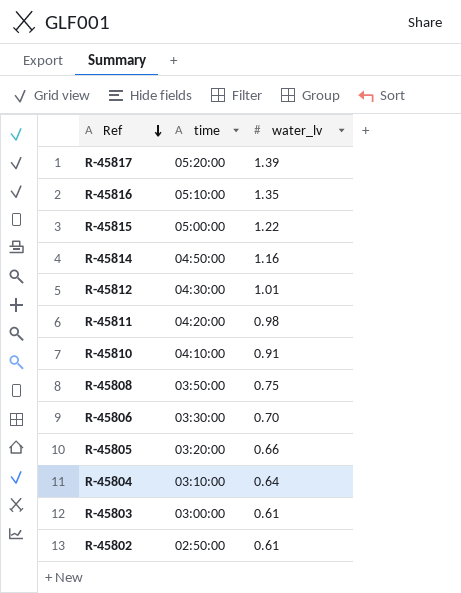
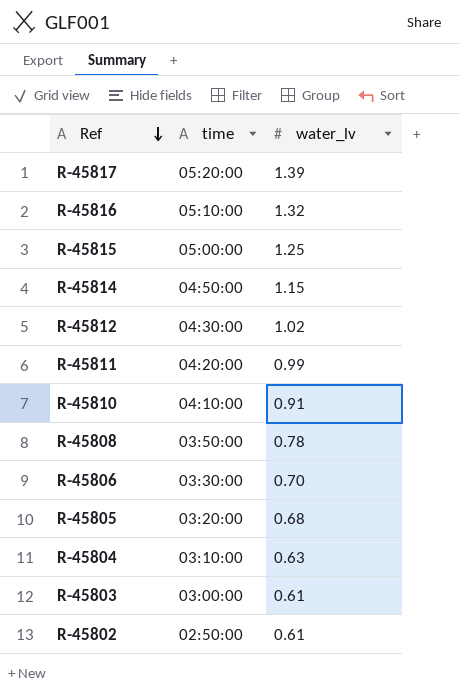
R-45816 | water_lv: 1.35 -> 1.32
R-45815 | water_lv: 1.22 -> 1.25
R-45814 | water_lv: 1.16 -> 1.15
R-45812 | water_lv: 1.01 -> 1.02
R-45811 | water_lv: 0.98 -> 0.99
R-45808 | water_lv: 0.75 -> 0.78
R-45805 | water_lv: 0.66 -> 0.68
R-45804 | water_lv: 0.64 -> 0.63

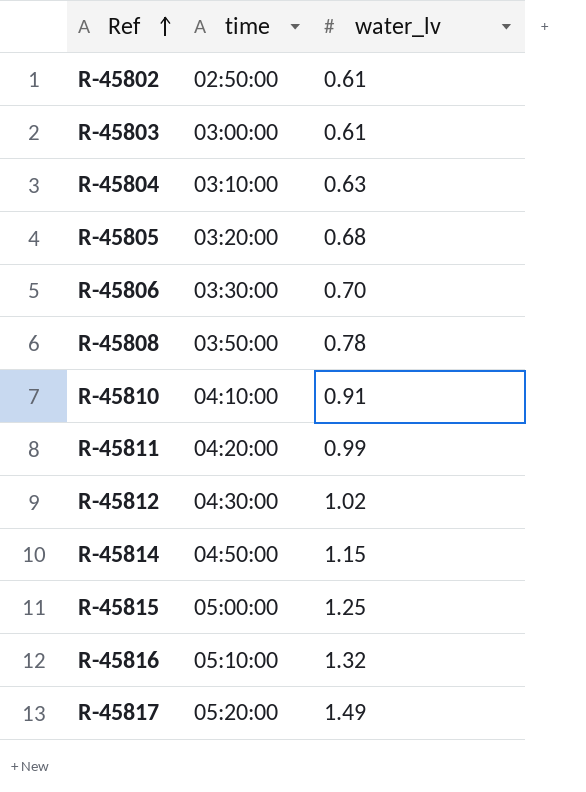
row order: Ref descending -> Ref ascending
R-45817 | water_lv: 1.39 -> 1.49

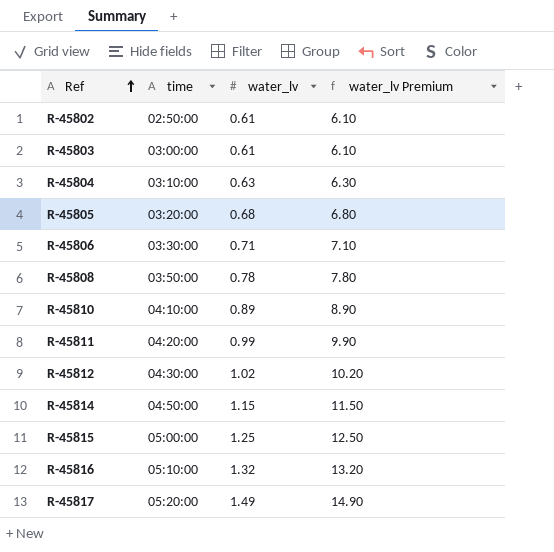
column water_lv Premium | formula: none -> [water_lv] * 10
R-45806 | water_lv: 0.70 -> 0.71
R-45810 | water_lv: 0.91 -> 0.89

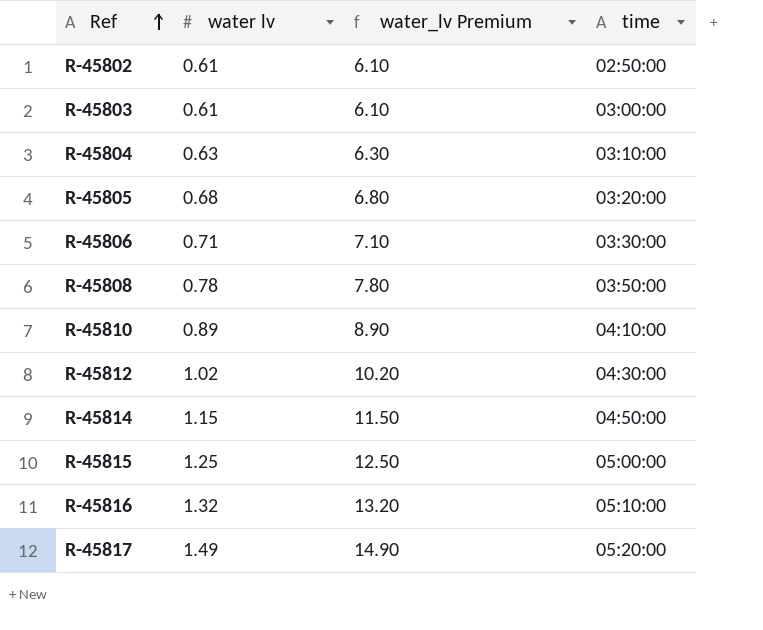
column name: water_lv -> water lv
column time | position: 2 -> 4
row R-45811: 04:20:00 | 0.99 | 9.90 -> none

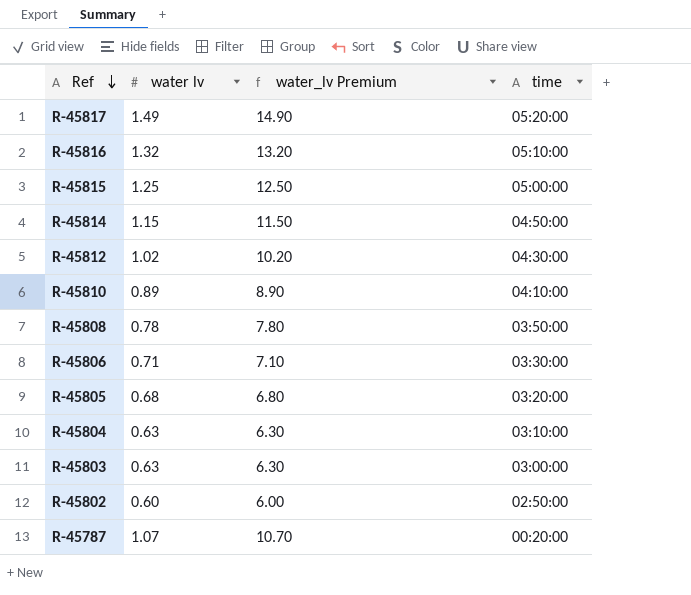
row order: Ref ascending -> Ref descending
R-45803 | water lv: 0.61 -> 0.63
R-45803 | water_lv Premium: 6.10 -> 6.30
R-45802 | water lv: 0.61 -> 0.60
R-45802 | water_lv Premium: 6.10 -> 6.00
row R-45787: none -> 1.07 | 10.70 | 00:20:00

